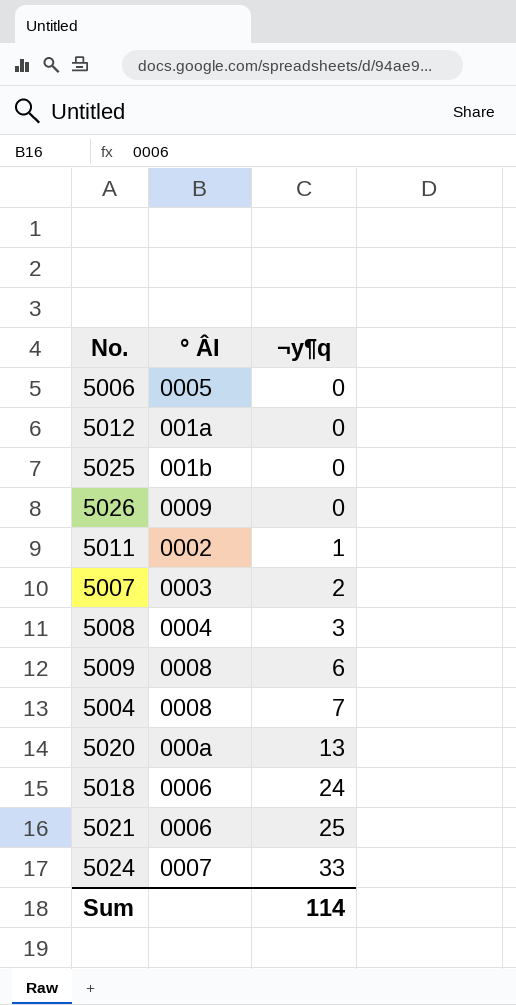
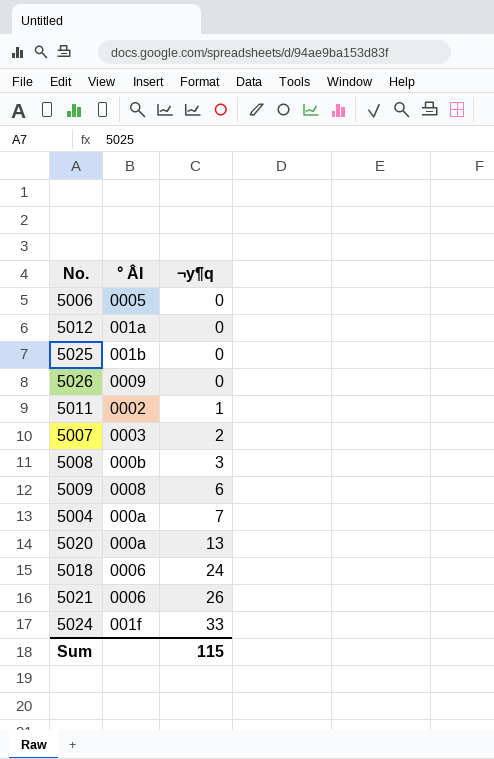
5008 | ° ÂI: 0004 -> 000b
5004 | ° ÂI: 0008 -> 000a
5021 | ¬y¶q: 25 -> 26
5024 | ° ÂI: 0007 -> 001f
Sum | ¬y¶q: 114 -> 115

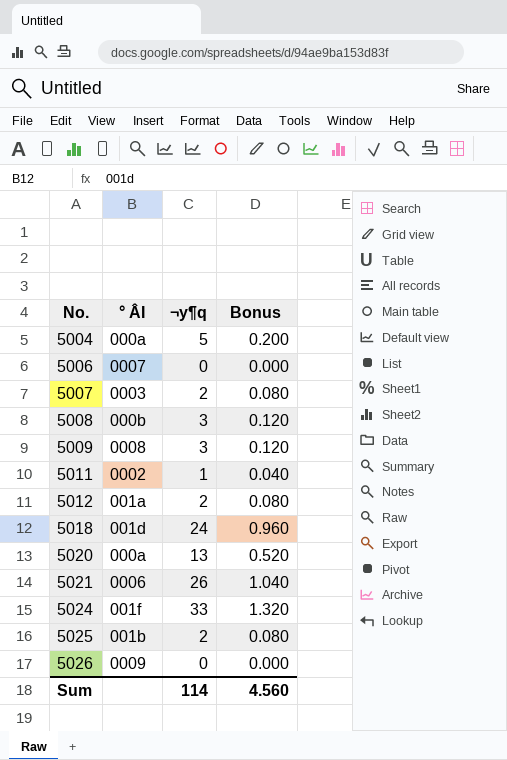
row order: ¬y¶q ascending -> No. ascending
column Bonus | formula: none -> [¬y¶q] * 0.04
5004 | ¬y¶q: 7 -> 5
5006 | ° ÂI: 0005 -> 0007
5009 | ¬y¶q: 6 -> 3
5012 | ¬y¶q: 0 -> 2
5018 | ° ÂI: 0006 -> 001d
5025 | ¬y¶q: 0 -> 2
Sum | ¬y¶q: 115 -> 114

